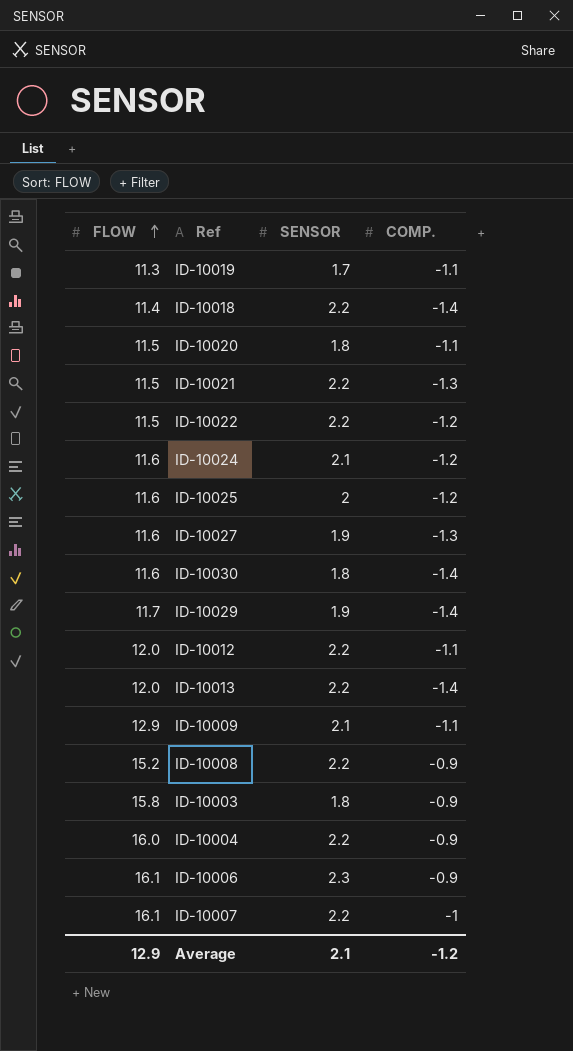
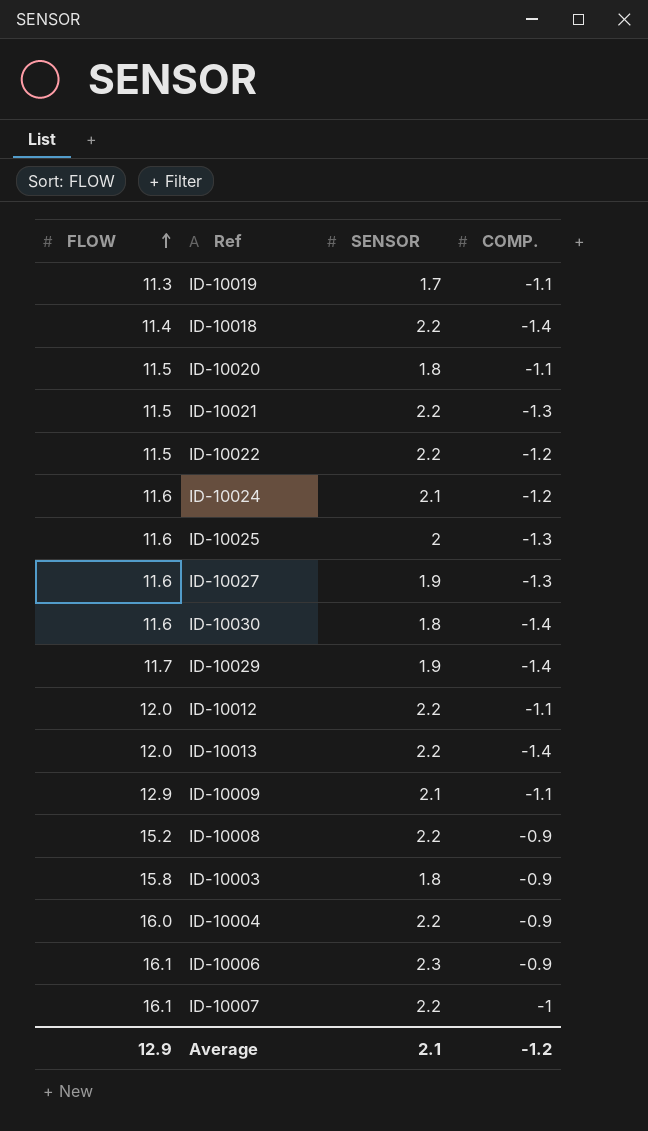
ID-10025 | COMP.: -1.2 -> -1.3

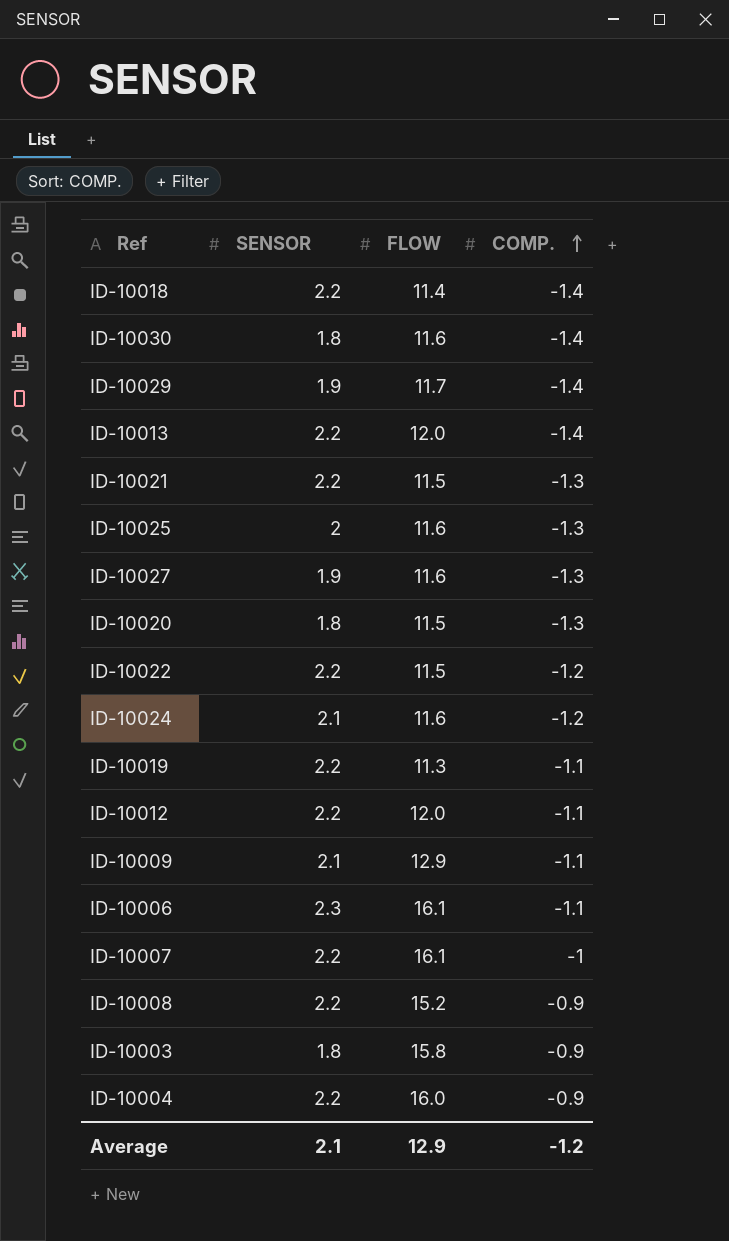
row order: FLOW ascending -> COMP. ascending
column FLOW | position: 1 -> 3
ID-10020 | COMP.: -1.1 -> -1.3
ID-10019 | SENSOR: 1.7 -> 2.2
ID-10006 | COMP.: -0.9 -> -1.1

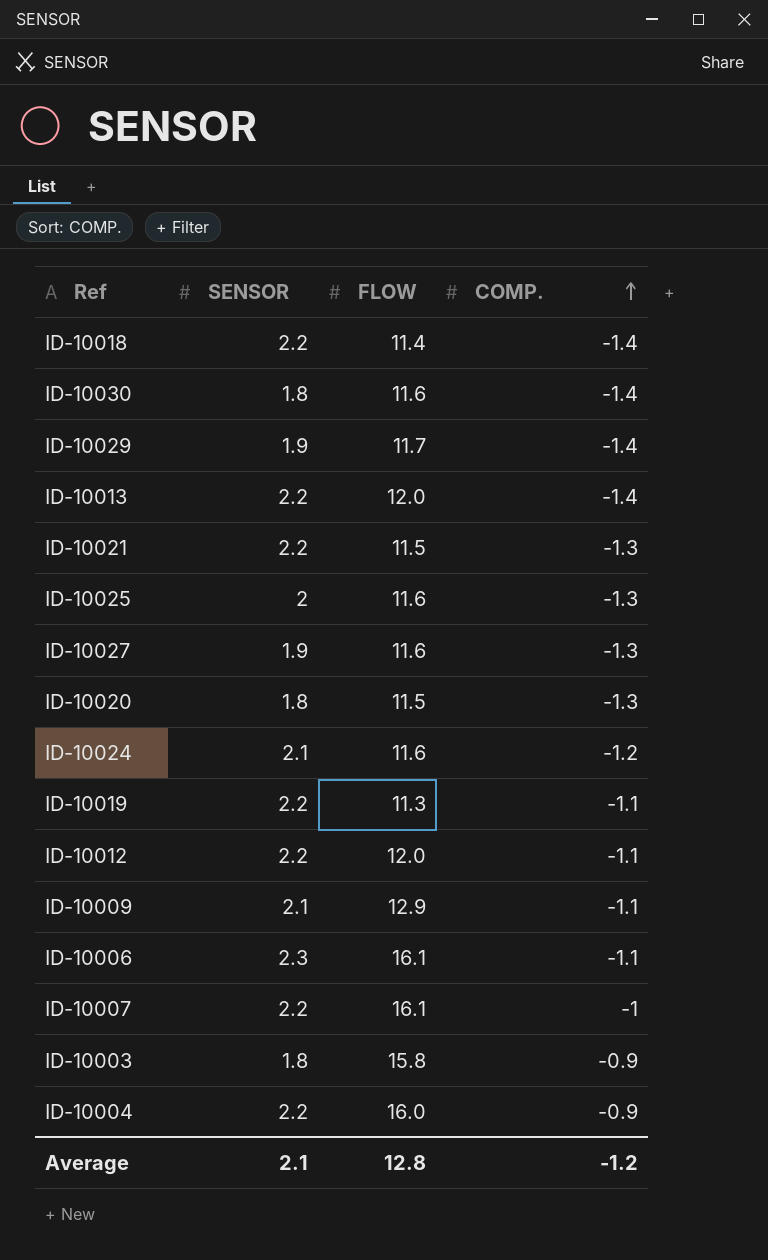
row ID-10022: 2.2 | 11.5 | -1.2 -> none
row ID-10008: 2.2 | 15.2 | -0.9 -> none
Average | FLOW: 12.9 -> 12.8

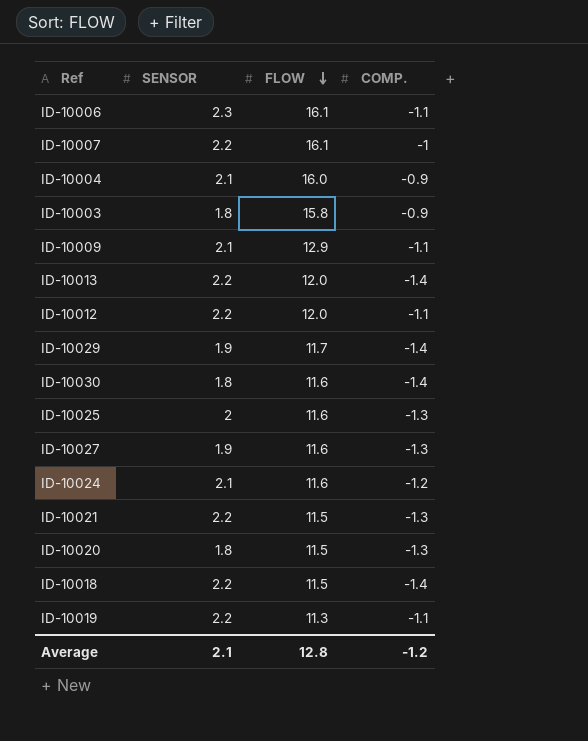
row order: COMP. ascending -> FLOW descending
ID-10004 | SENSOR: 2.2 -> 2.1
ID-10018 | FLOW: 11.4 -> 11.5

